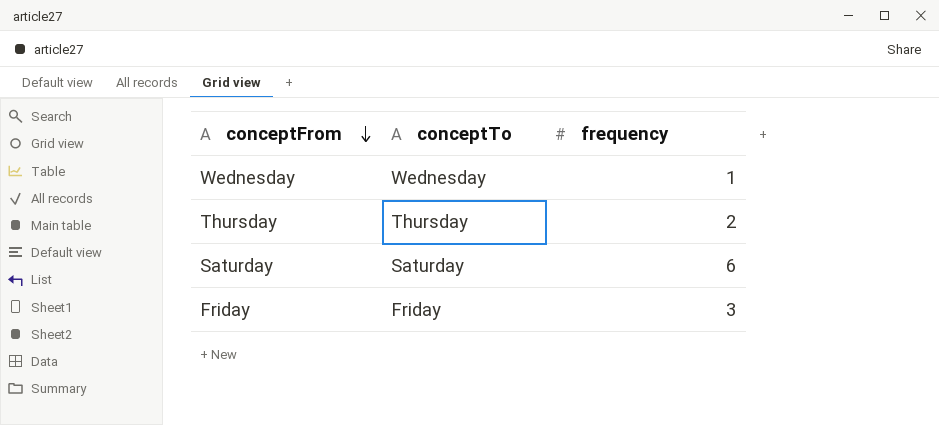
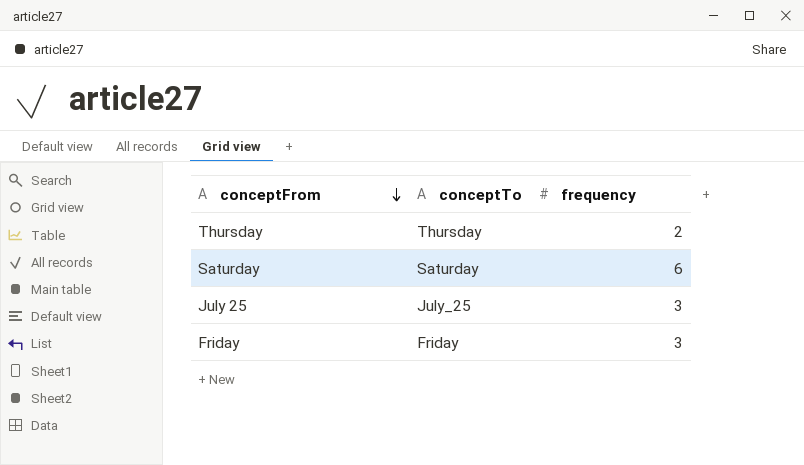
row Wednesday: Wednesday | 1 -> none
row July 25: none -> July_25 | 3

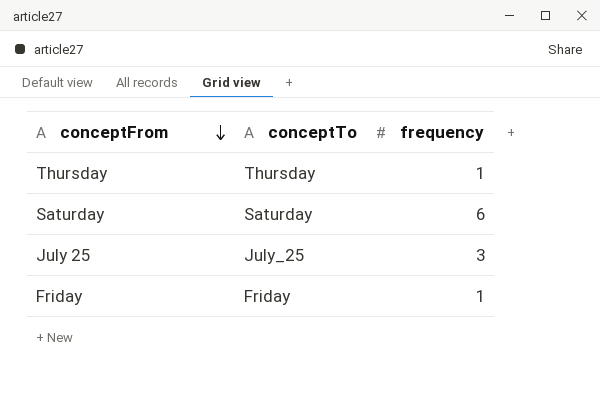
Thursday | frequency: 2 -> 1
Friday | frequency: 3 -> 1

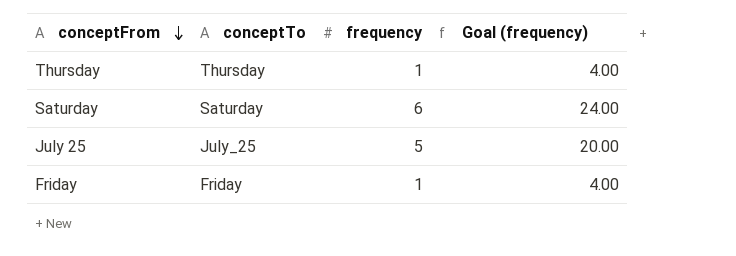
column Goal (frequency) | formula: none -> [frequency] * 4
July 25 | frequency: 3 -> 5

